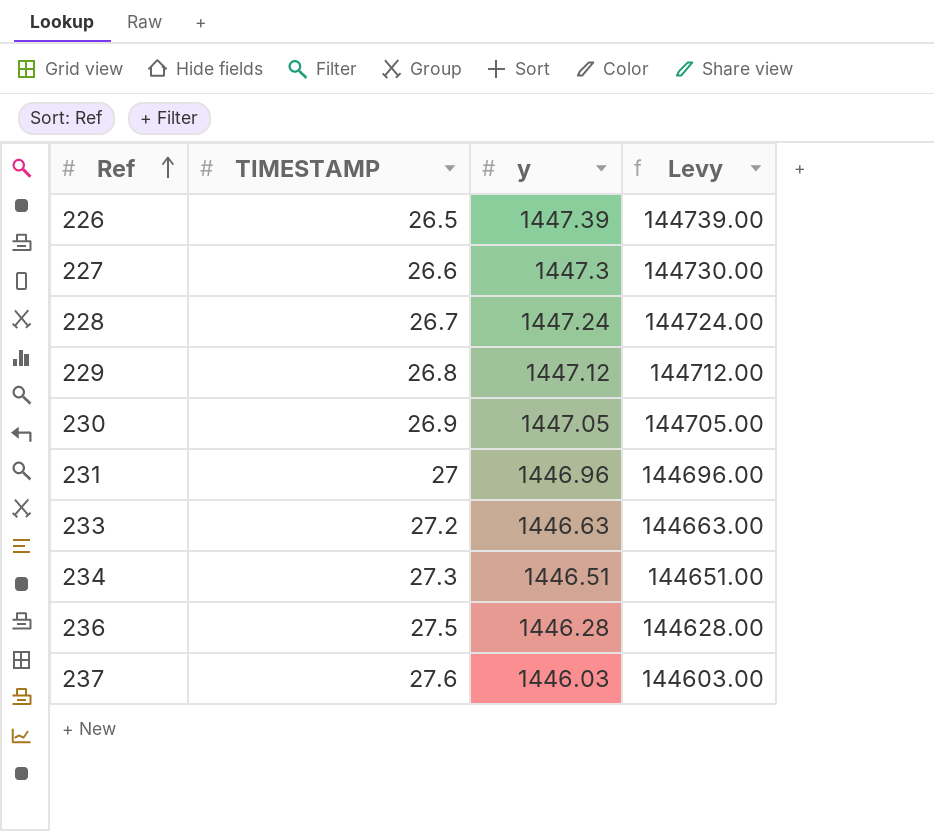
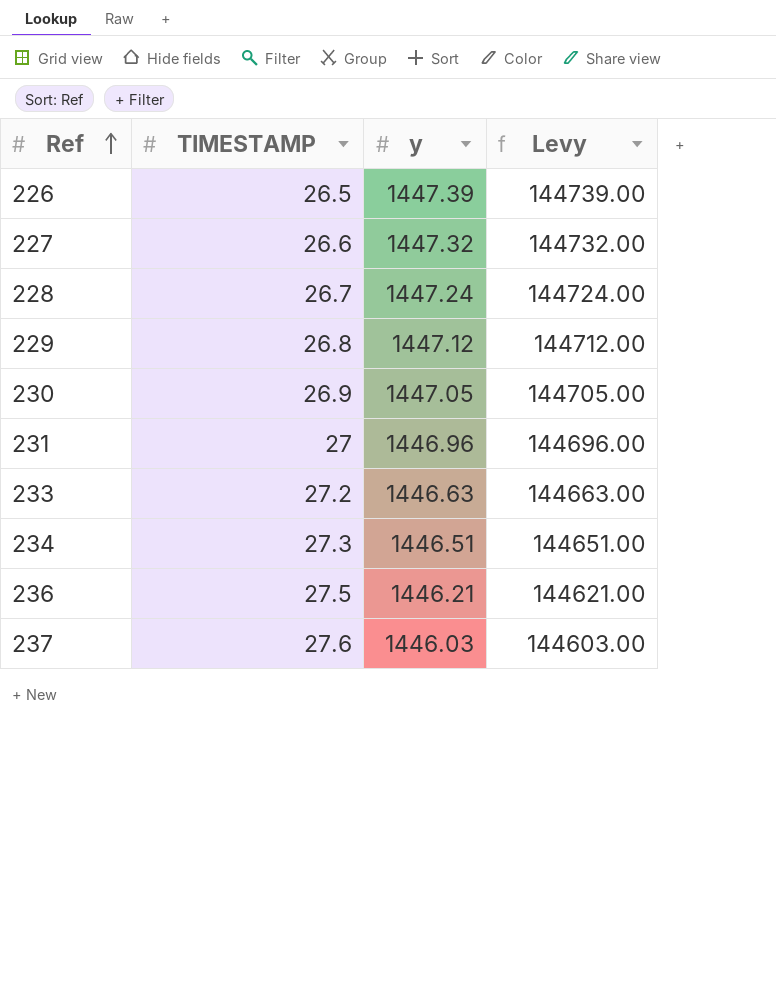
227 | y: 1447.3 -> 1447.32
227 | Levy: 144730.00 -> 144732.00
236 | y: 1446.28 -> 1446.21
236 | Levy: 144628.00 -> 144621.00

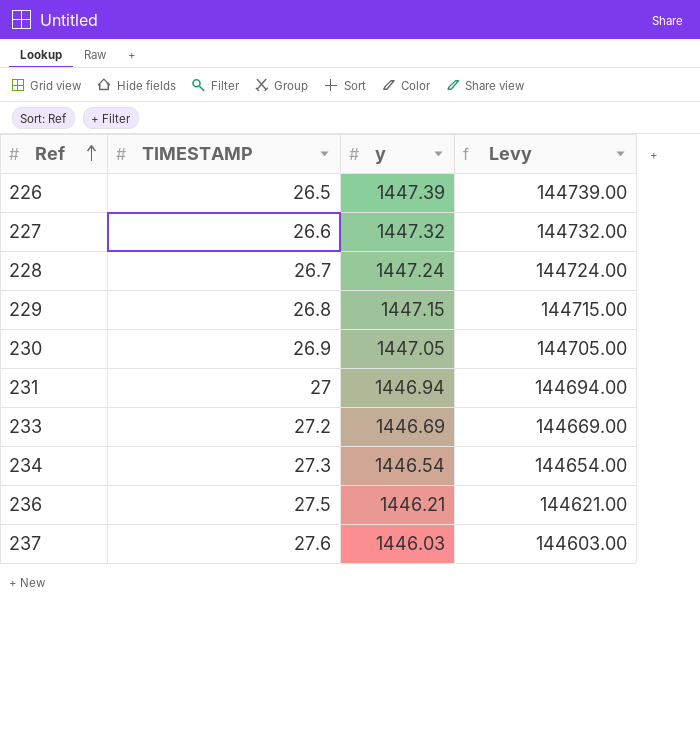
229 | y: 1447.12 -> 1447.15
229 | Levy: 144712.00 -> 144715.00
231 | y: 1446.96 -> 1446.94
231 | Levy: 144696.00 -> 144694.00
233 | y: 1446.63 -> 1446.69
233 | Levy: 144663.00 -> 144669.00
234 | y: 1446.51 -> 1446.54
234 | Levy: 144651.00 -> 144654.00

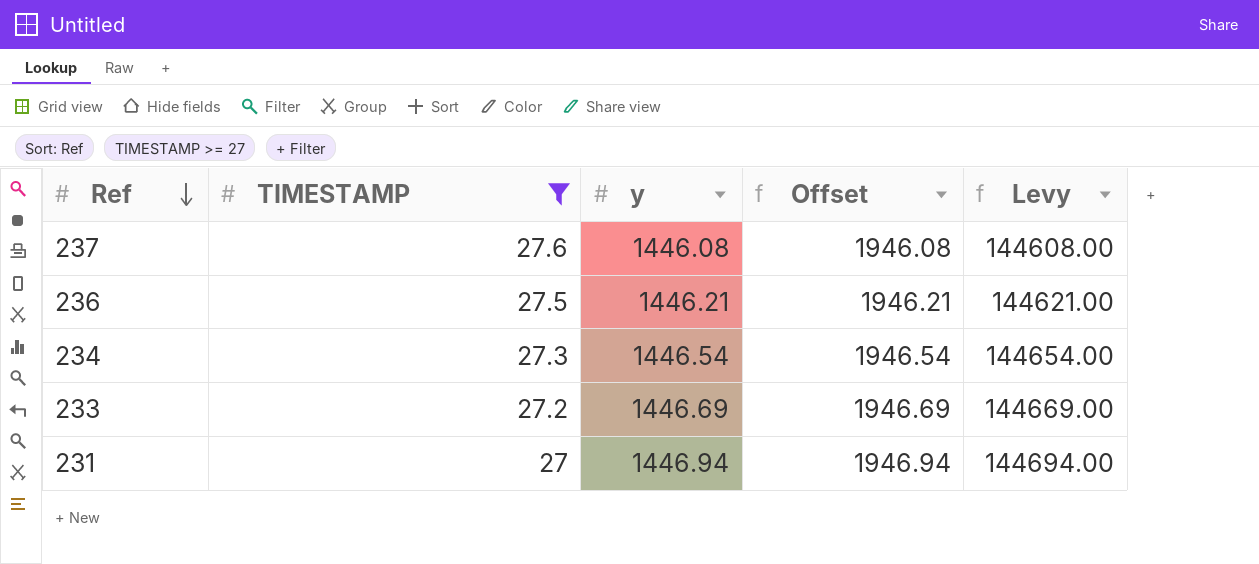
filter: none -> TIMESTAMP >= 27
row order: Ref ascending -> Ref descending
column Offset | formula: none -> [y] + 500
237 | y: 1446.03 -> 1446.08
237 | Levy: 144603.00 -> 144608.00

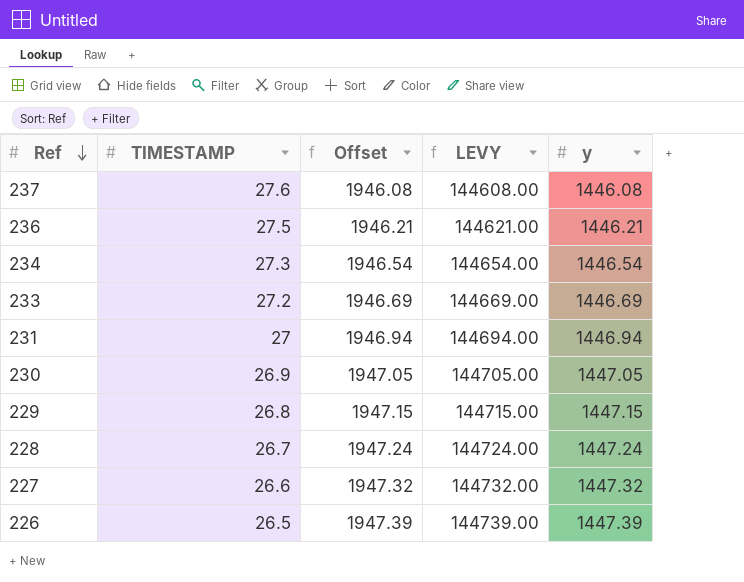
filter: TIMESTAMP >= 27 -> none
column name: Levy -> LEVY
column y | position: 3 -> 5

